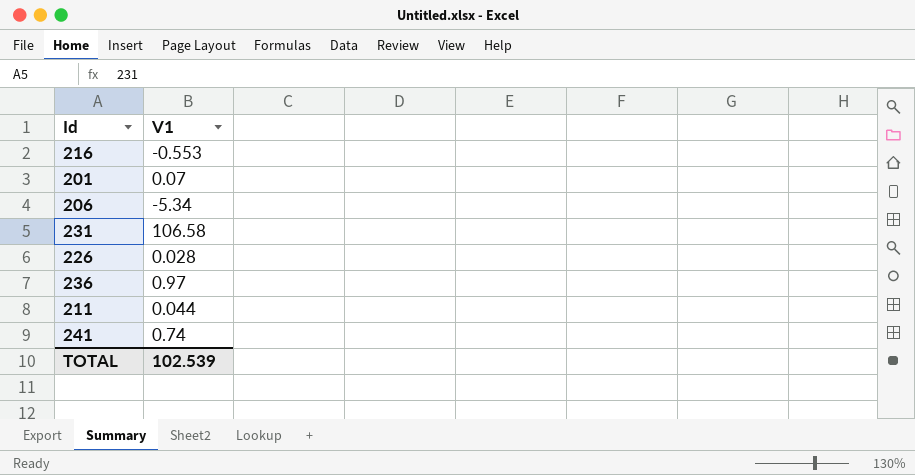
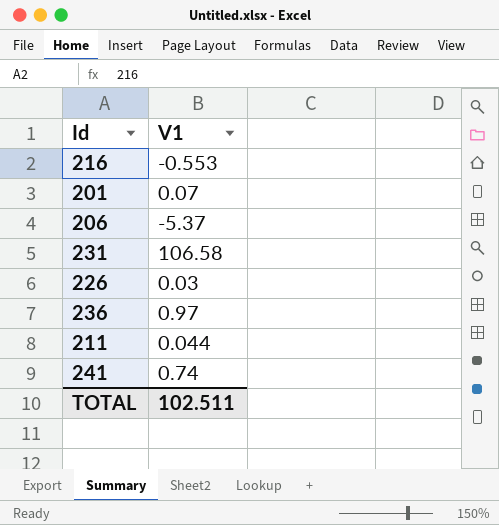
206 | V1: -5.34 -> -5.37
226 | V1: 0.028 -> 0.03
TOTAL | V1: 102.539 -> 102.511

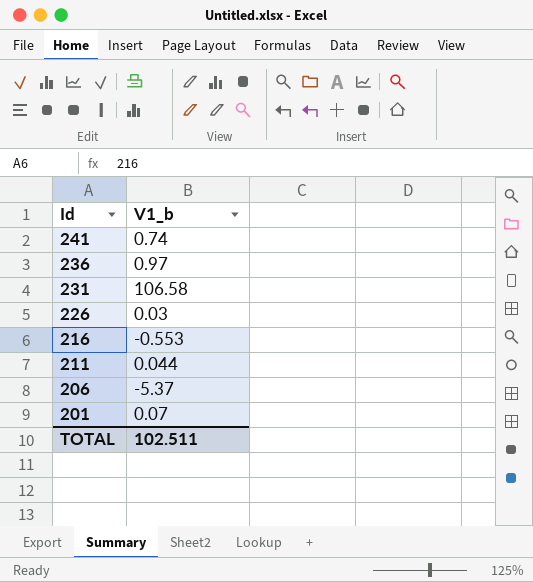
row order: none -> Id descending
column name: V1 -> V1_b

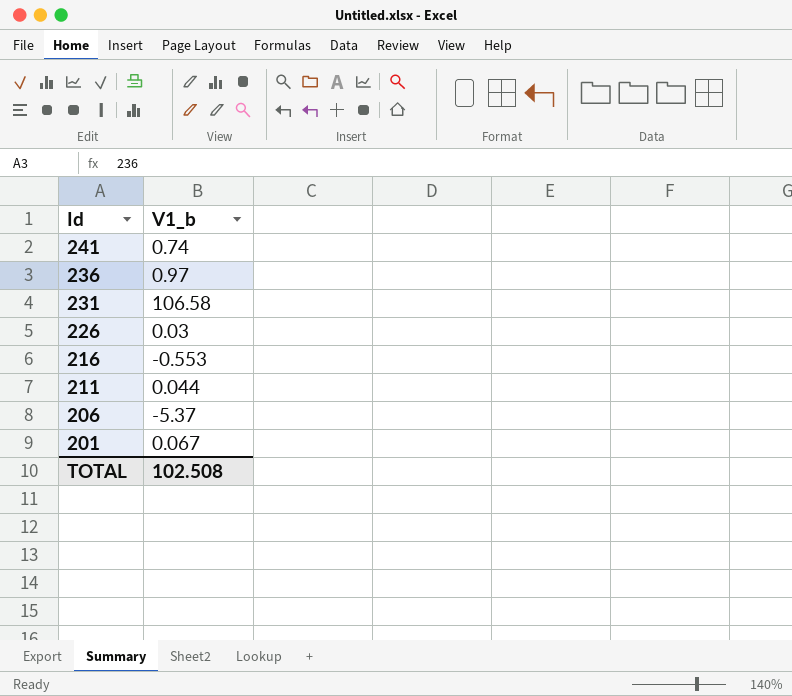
201 | V1_b: 0.07 -> 0.067
TOTAL | V1_b: 102.511 -> 102.508

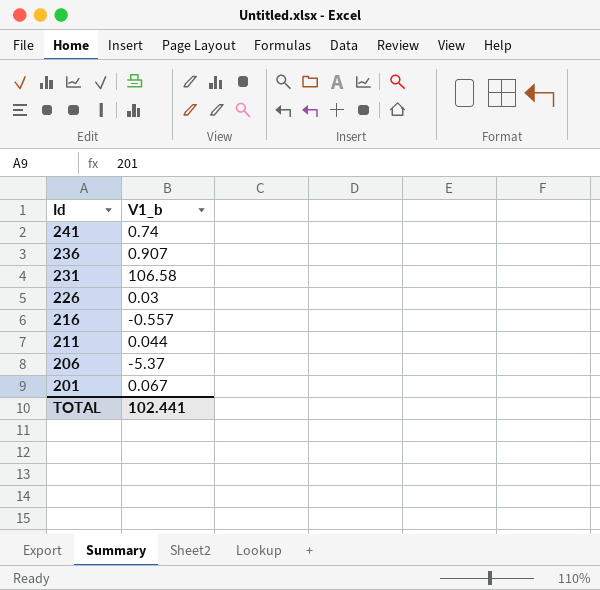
236 | V1_b: 0.97 -> 0.907
216 | V1_b: -0.553 -> -0.557
TOTAL | V1_b: 102.508 -> 102.441

